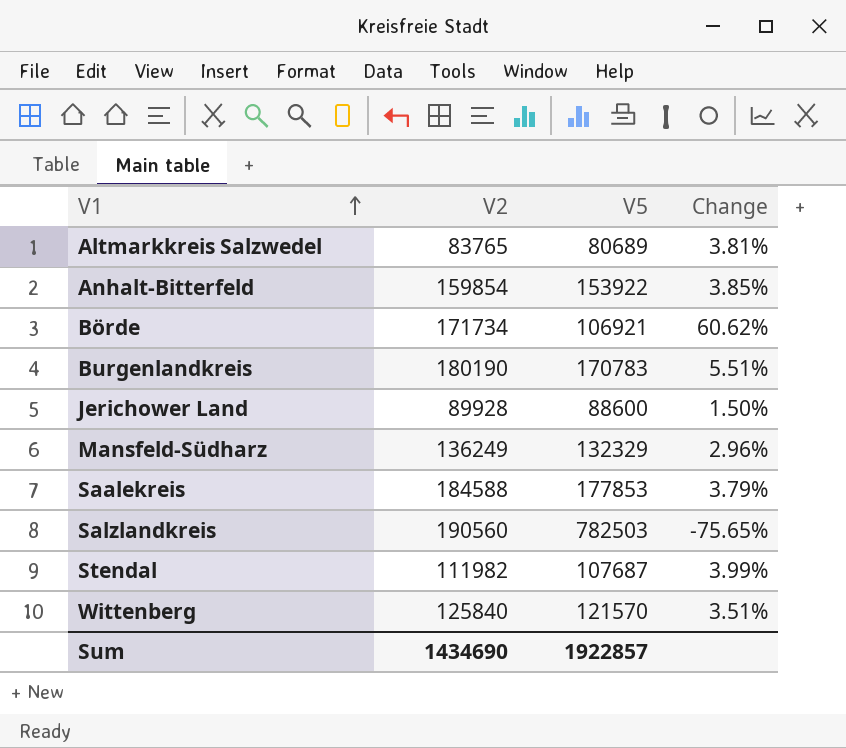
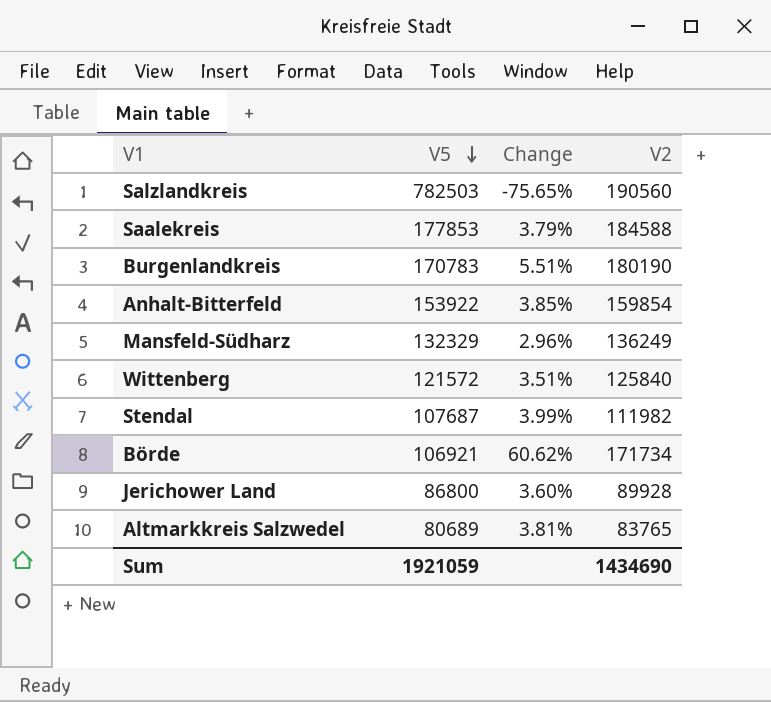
row order: V1 ascending -> V5 descending
column V2 | position: 2 -> 4
Wittenberg | V5: 121570 -> 121572
Jerichower Land | V5: 88600 -> 86800
Jerichower Land | Change: 1.50% -> 3.60%
Sum | V5: 1922857 -> 1921059

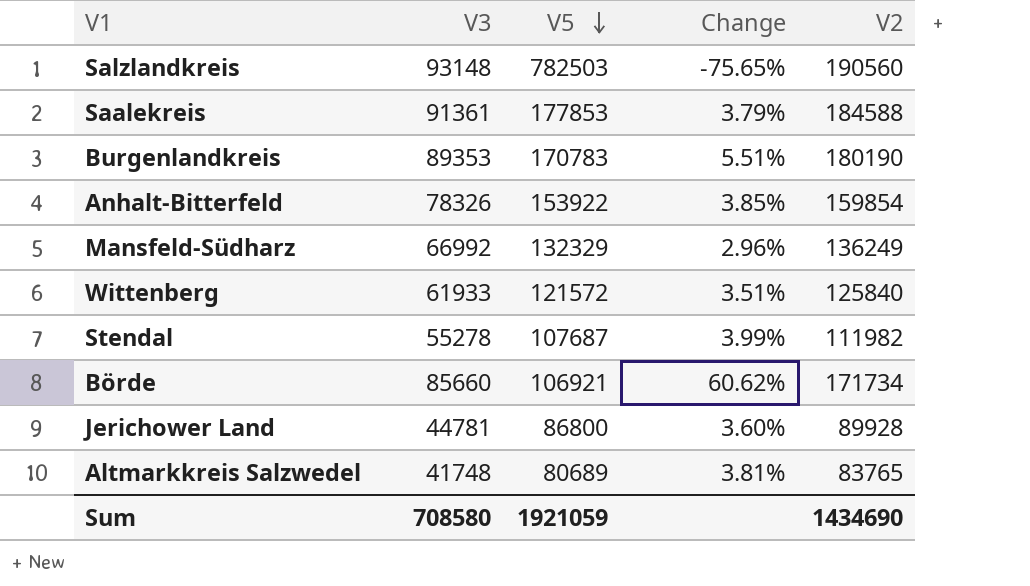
column V3 | position: none -> 2

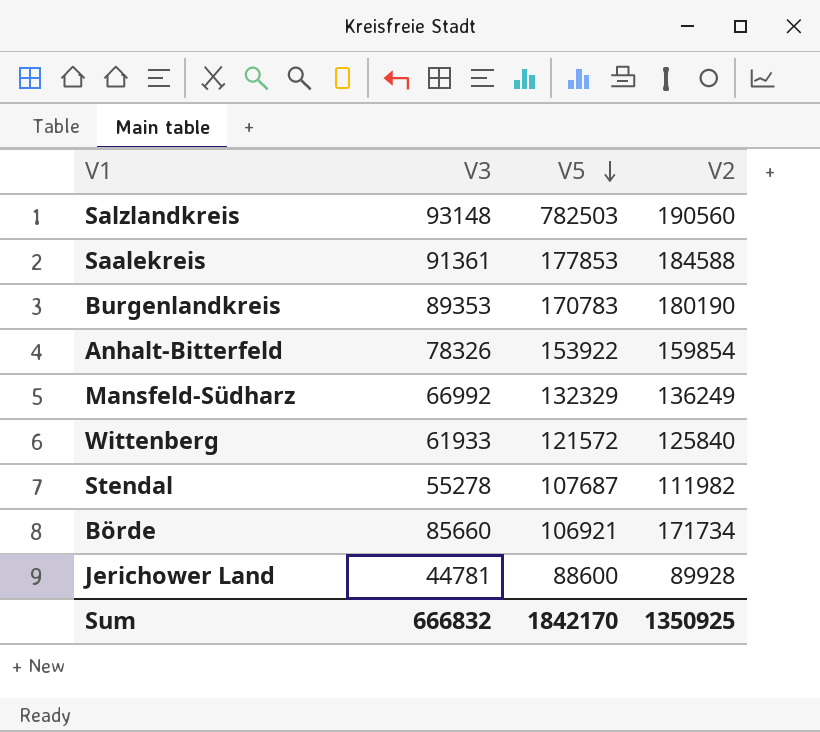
column Change | formula: ([V2] - [V5]) / [V5] -> none
row Altmarkkreis Salzwedel: 41748 | 80689 | 3.81% | 83765 -> none
Jerichower Land | V5: 86800 -> 88600
Sum | V3: 708580 -> 666832
Sum | V5: 1921059 -> 1842170
Sum | V2: 1434690 -> 1350925

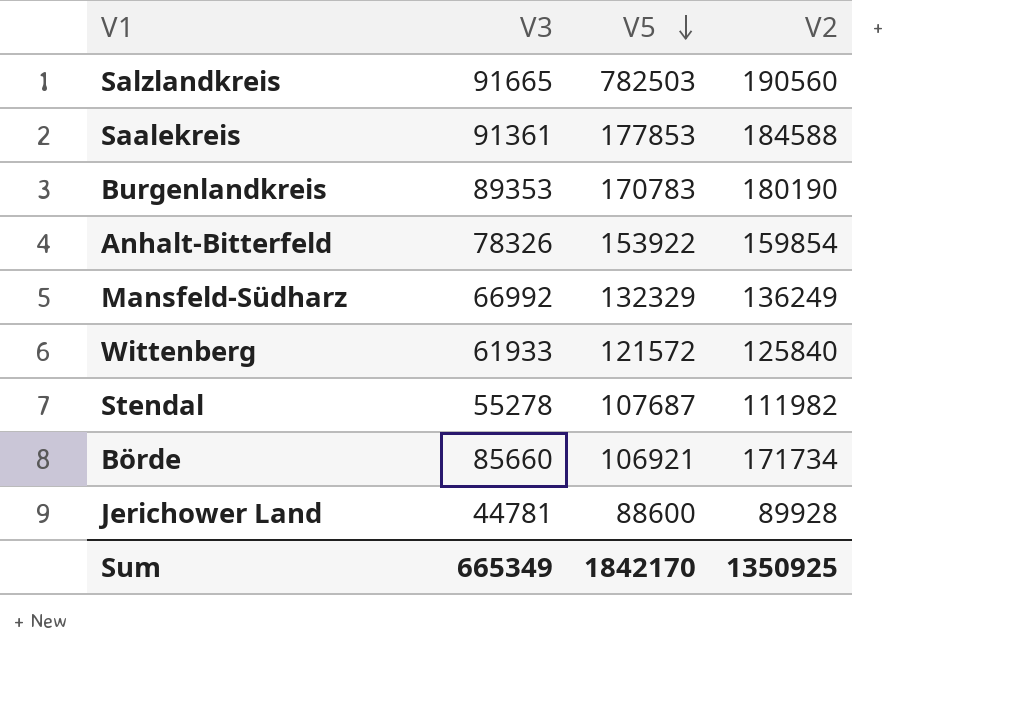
Salzlandkreis | V3: 93148 -> 91665
Sum | V3: 666832 -> 665349

